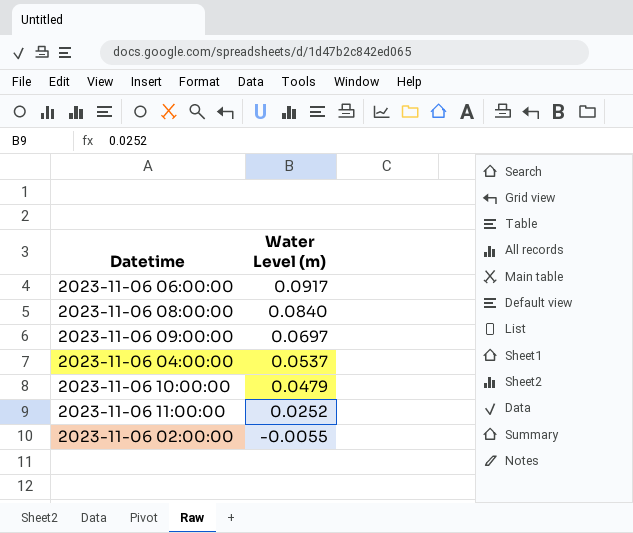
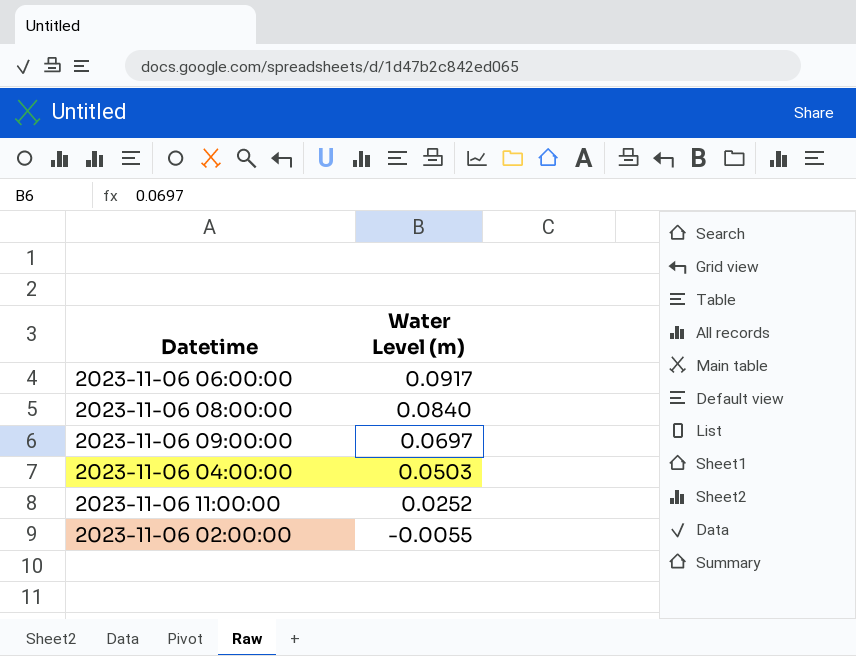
row 2023-11-06 10:00:00: 0.0479 -> none
2023-11-06 04:00:00 | Water Level (m): 0.0537 -> 0.0503

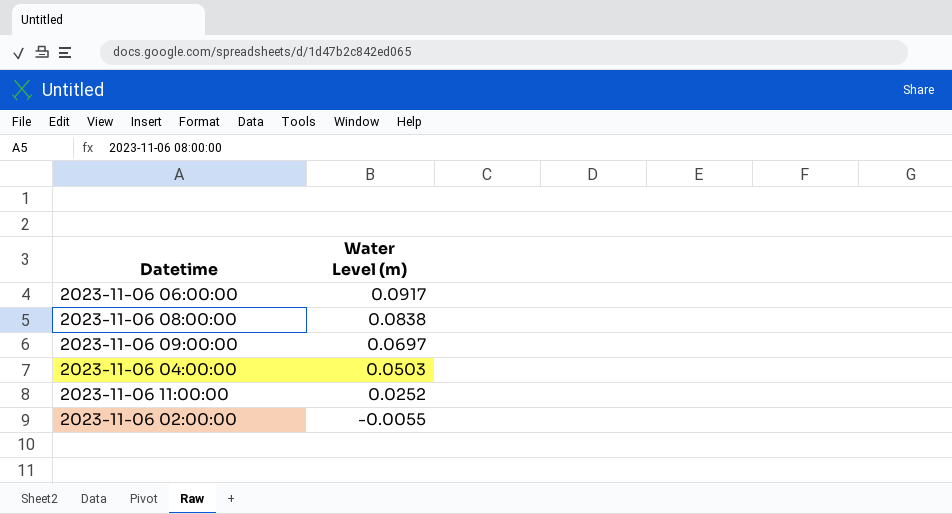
2023-11-06 08:00:00 | Water Level (m): 0.0840 -> 0.0838

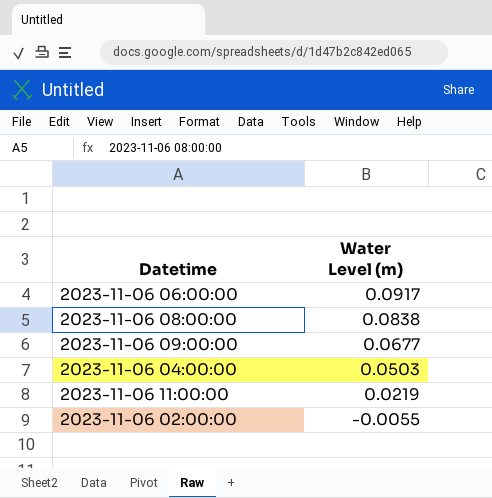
2023-11-06 09:00:00 | Water Level (m): 0.0697 -> 0.0677
2023-11-06 11:00:00 | Water Level (m): 0.0252 -> 0.0219

